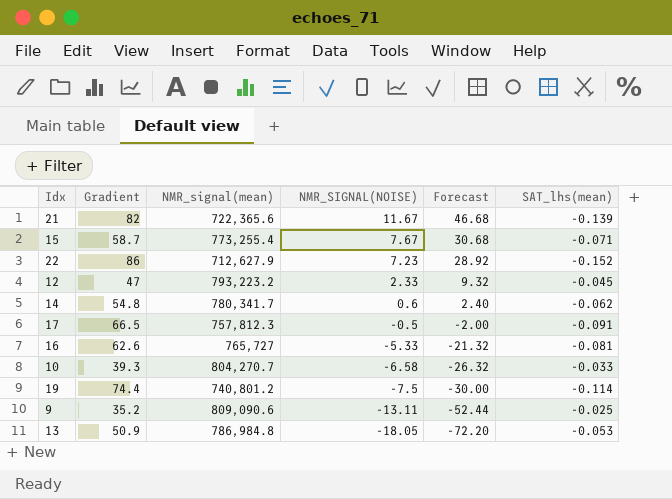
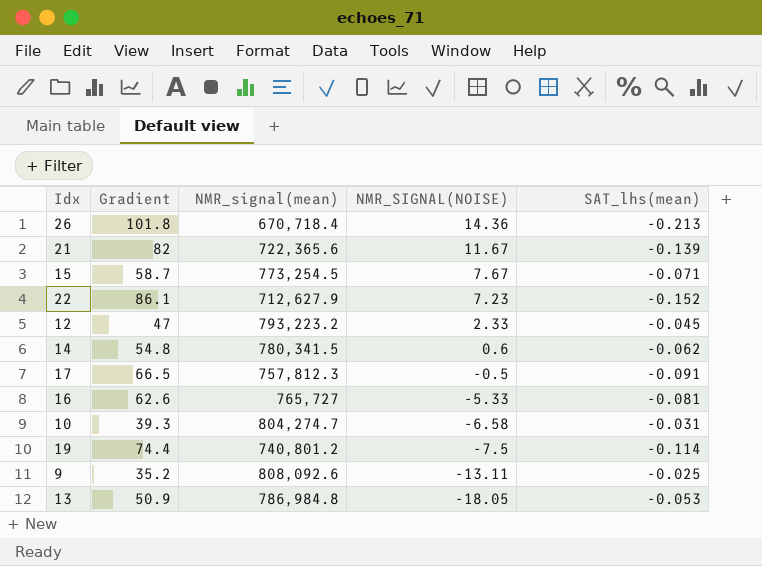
column Forecast | formula: [NMR_SIGNAL(NOISE)] * 4 -> none
row 26: none -> 101.8 | 670,718.4 | 14.36 | -0.213
15 | NMR_signal(mean): 773,255.4 -> 773,254.5
22 | Gradient: 86 -> 86.1
14 | NMR_signal(mean): 780,341.7 -> 780,341.5
10 | NMR_signal(mean): 804,270.7 -> 804,274.7
10 | SAT_lhs(mean): -0.033 -> -0.031
9 | NMR_signal(mean): 809,090.6 -> 808,092.6

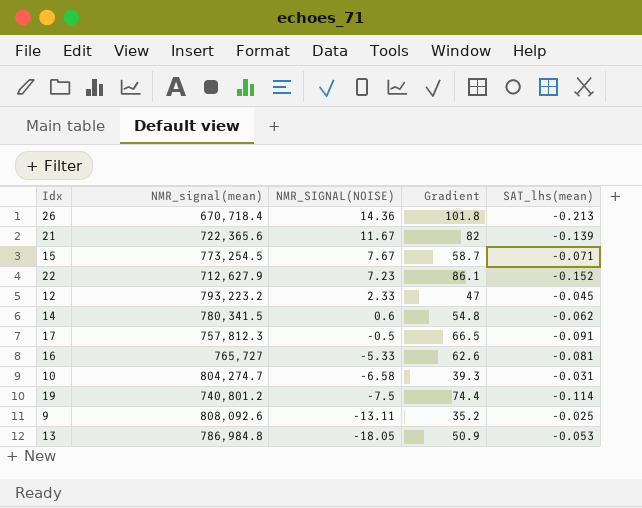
column Gradient | position: 2 -> 4

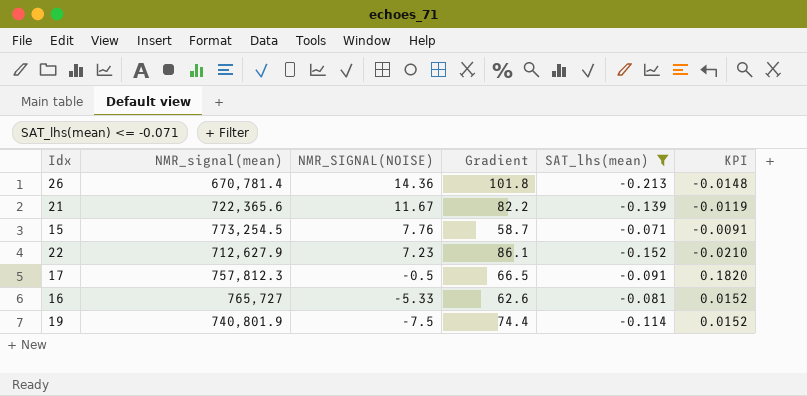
filter: none -> SAT_lhs(mean) <= -0.071
column KPI | formula: none -> [SAT_lhs(mean)] / [NMR_SIGNAL(NOISE)]
26 | NMR_signal(mean): 670,718.4 -> 670,781.4
21 | Gradient: 82 -> 82.2
15 | NMR_SIGNAL(NOISE): 7.67 -> 7.76
19 | NMR_signal(mean): 740,801.2 -> 740,801.9

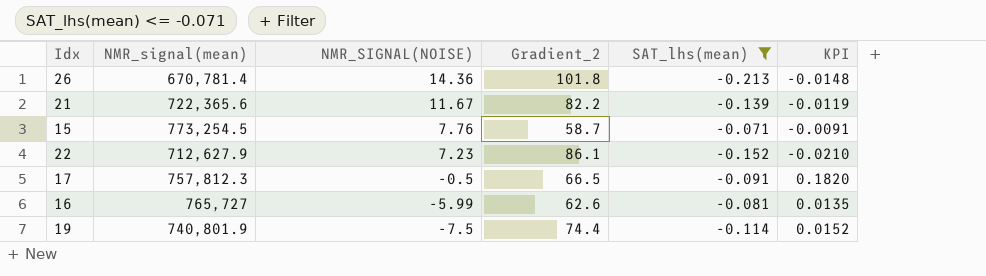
column name: Gradient -> Gradient_2
16 | NMR_SIGNAL(NOISE): -5.33 -> -5.99
16 | KPI: 0.0152 -> 0.0135

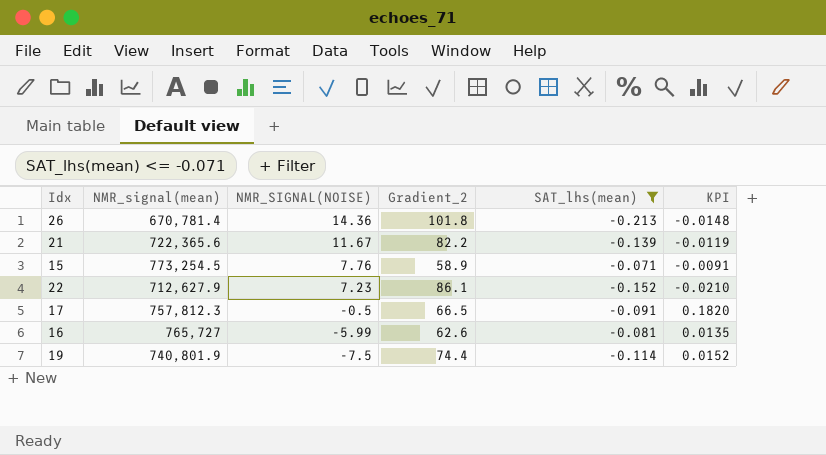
15 | Gradient_2: 58.7 -> 58.9

